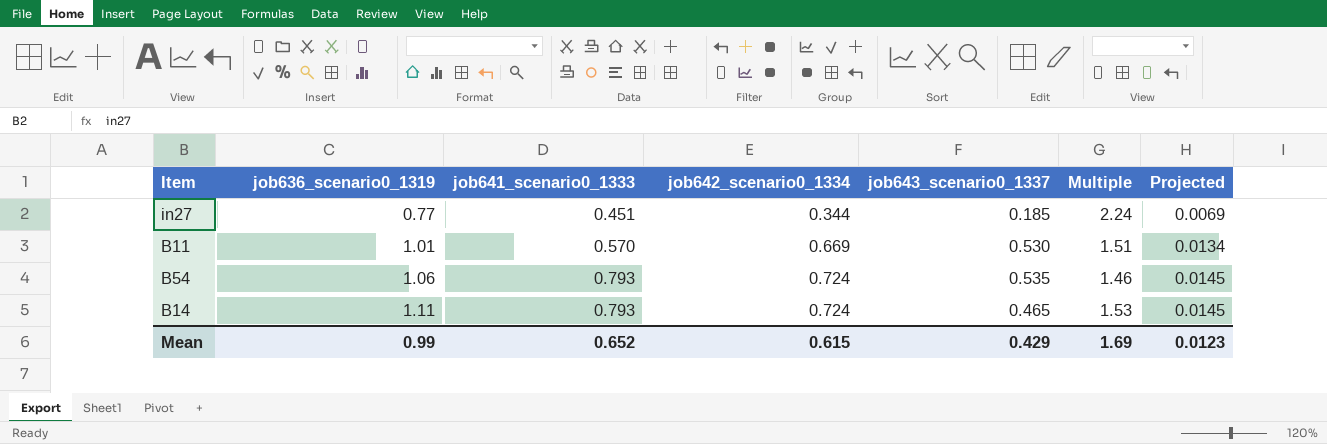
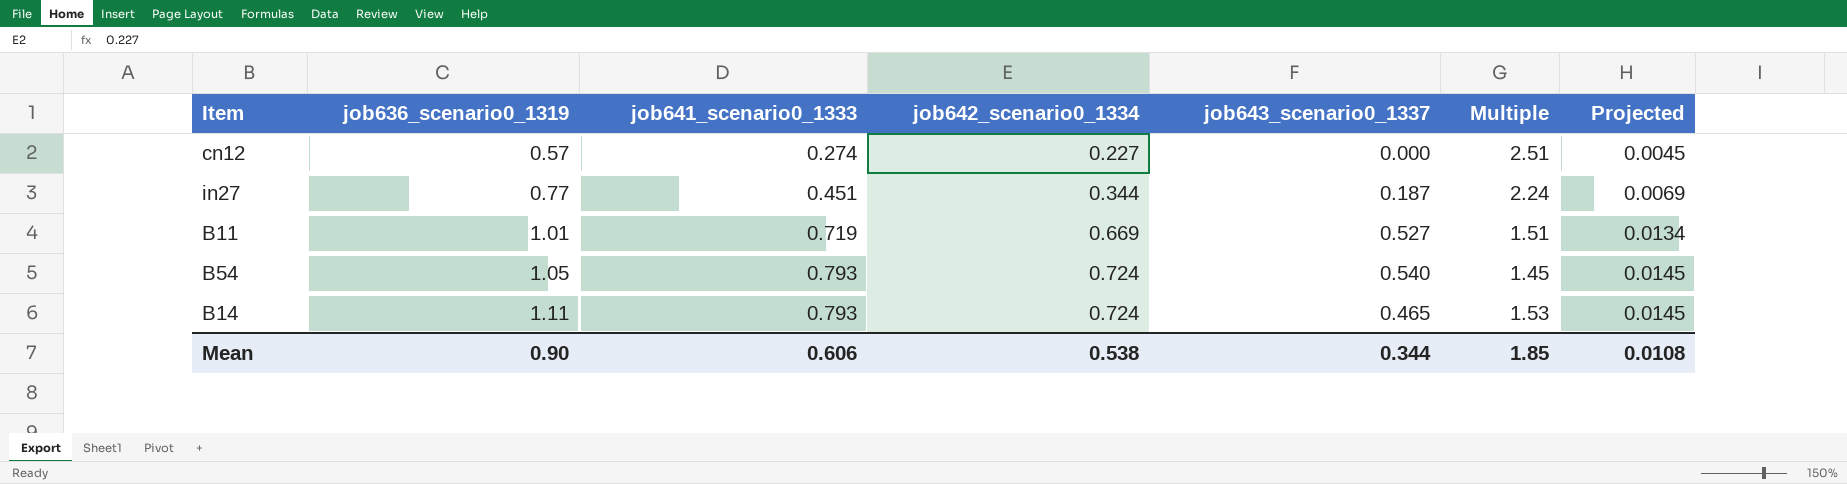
row cn12: none -> 0.57 | 0.274 | 0.227 | 0.000 | 2.51 | 0.0045
in27 | job643_scenario0_1337: 0.185 -> 0.187
B11 | job641_scenario0_1333: 0.570 -> 0.719
B11 | job643_scenario0_1337: 0.530 -> 0.527
B54 | job636_scenario0_1319: 1.06 -> 1.05
B54 | job643_scenario0_1337: 0.535 -> 0.540
B54 | Multiple: 1.46 -> 1.45
Mean | job636_scenario0_1319: 0.99 -> 0.90
Mean | job641_scenario0_1333: 0.652 -> 0.606
Mean | job642_scenario0_1334: 0.615 -> 0.538
Mean | job643_scenario0_1337: 0.429 -> 0.344
Mean | Multiple: 1.69 -> 1.85
Mean | Projected: 0.0123 -> 0.0108

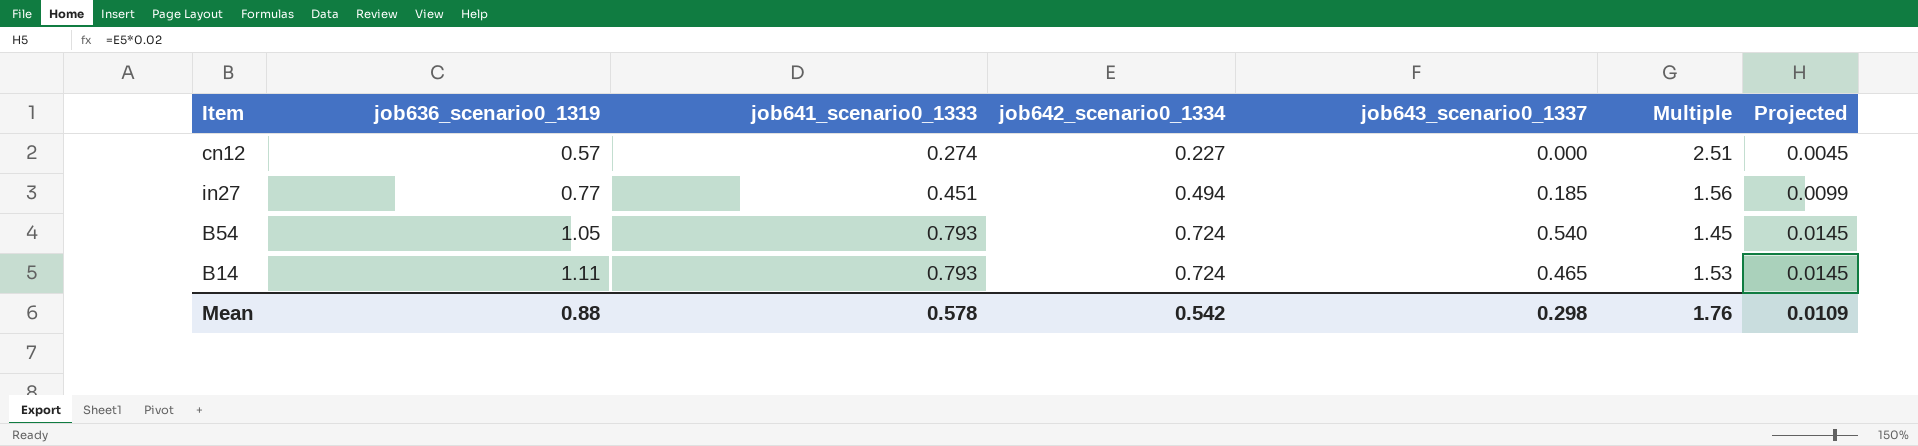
row B11: 1.01 | 0.719 | 0.669 | 0.527 | 1.51 | 0.0134 -> none
in27 | job642_scenario0_1334: 0.344 -> 0.494
in27 | job643_scenario0_1337: 0.187 -> 0.185
in27 | Multiple: 2.24 -> 1.56
in27 | Projected: 0.0069 -> 0.0099
Mean | job636_scenario0_1319: 0.90 -> 0.88
Mean | job641_scenario0_1333: 0.606 -> 0.578
Mean | job642_scenario0_1334: 0.538 -> 0.542
Mean | job643_scenario0_1337: 0.344 -> 0.298
Mean | Multiple: 1.85 -> 1.76
Mean | Projected: 0.0108 -> 0.0109

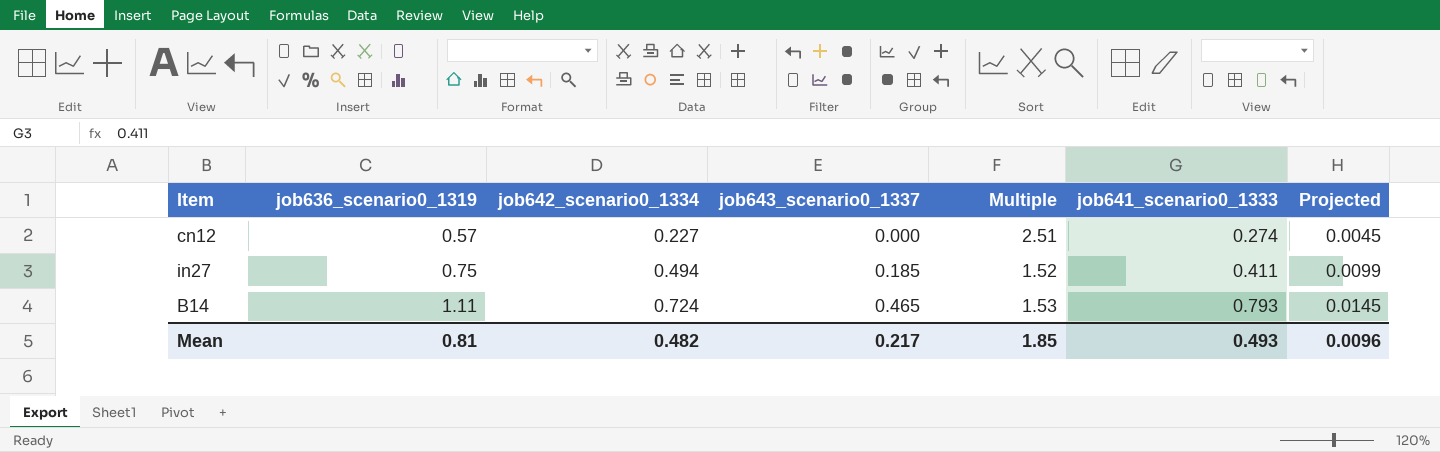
column job641_scenario0_1333 | position: 3 -> 6
row B54: 1.05 | 0.793 | 0.724 | 0.540 | 1.45 | 0.0145 -> none
in27 | job636_scenario0_1319: 0.77 -> 0.75
in27 | Multiple: 1.56 -> 1.52
in27 | job641_scenario0_1333: 0.451 -> 0.411
Mean | job636_scenario0_1319: 0.88 -> 0.81
Mean | job642_scenario0_1334: 0.542 -> 0.482
Mean | job643_scenario0_1337: 0.298 -> 0.217
Mean | Multiple: 1.76 -> 1.85
Mean | job641_scenario0_1333: 0.578 -> 0.493
Mean | Projected: 0.0109 -> 0.0096

